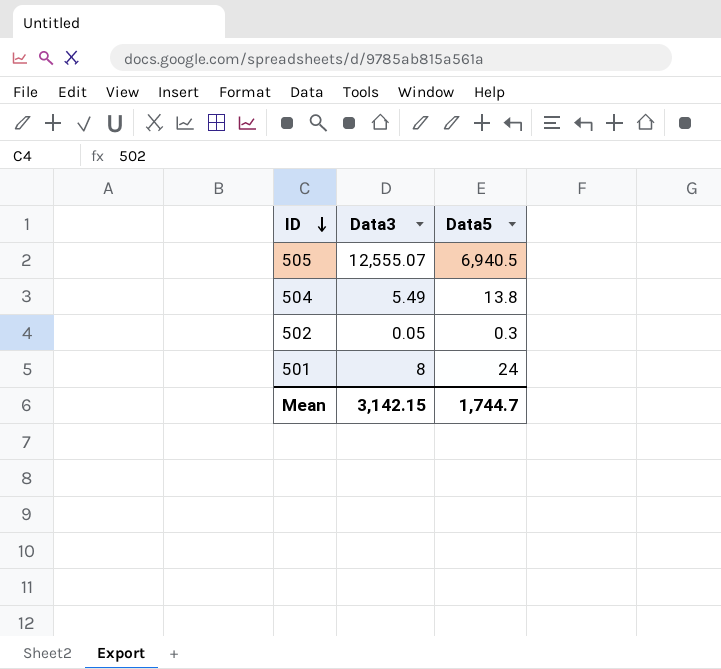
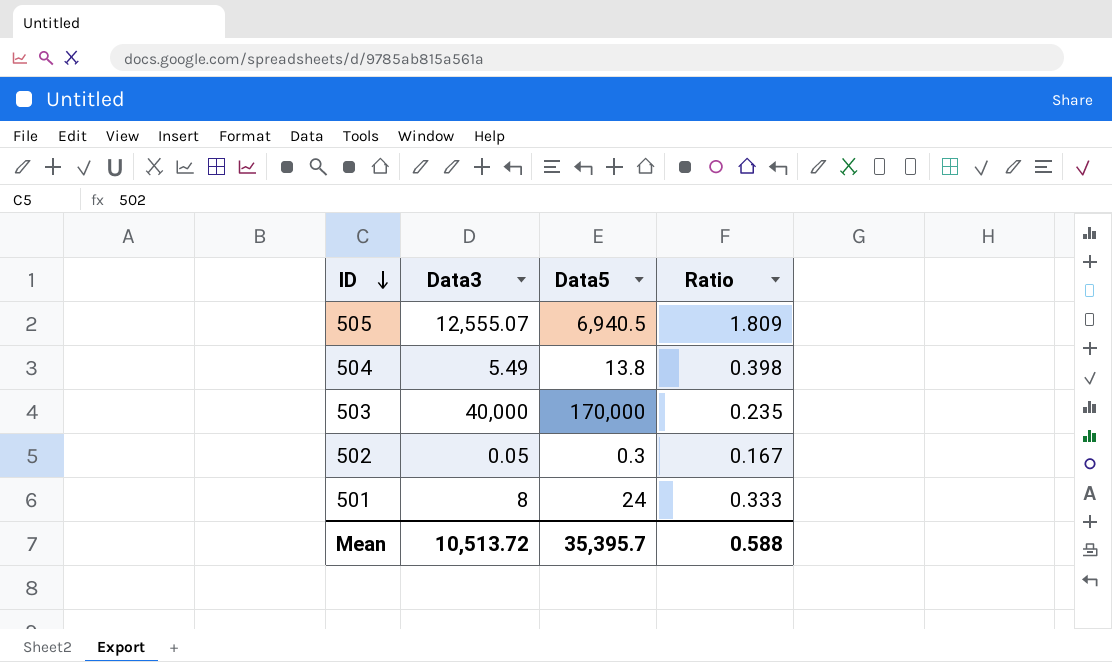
column Ratio | formula: none -> [Data3] / [Data5]
row 503: none -> 40,000 | 170,000 | 0.235
Mean | Data3: 3,142.15 -> 10,513.72
Mean | Data5: 1,744.7 -> 35,395.7

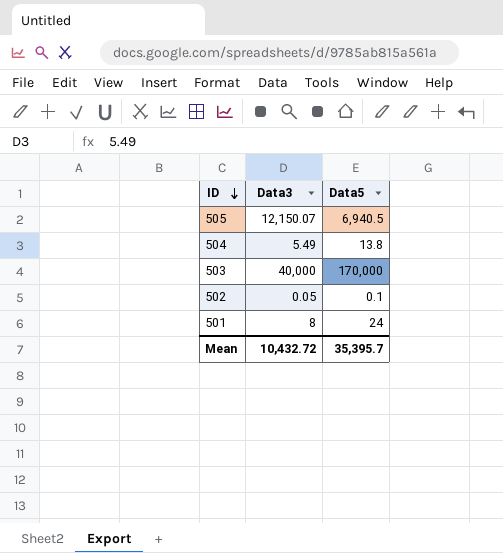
column Ratio | formula: [Data3] / [Data5] -> none
505 | Data3: 12,555.07 -> 12,150.07
502 | Data5: 0.3 -> 0.1
Mean | Data3: 10,513.72 -> 10,432.72

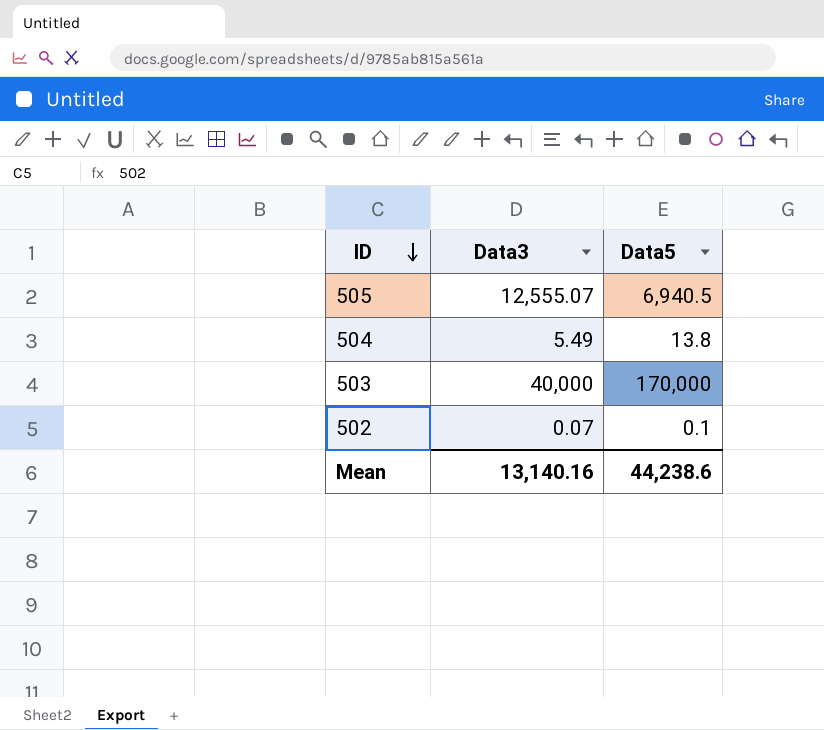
row 501: 8 | 24 -> none
505 | Data3: 12,150.07 -> 12,555.07
502 | Data3: 0.05 -> 0.07
Mean | Data3: 10,432.72 -> 13,140.16
Mean | Data5: 35,395.7 -> 44,238.6

